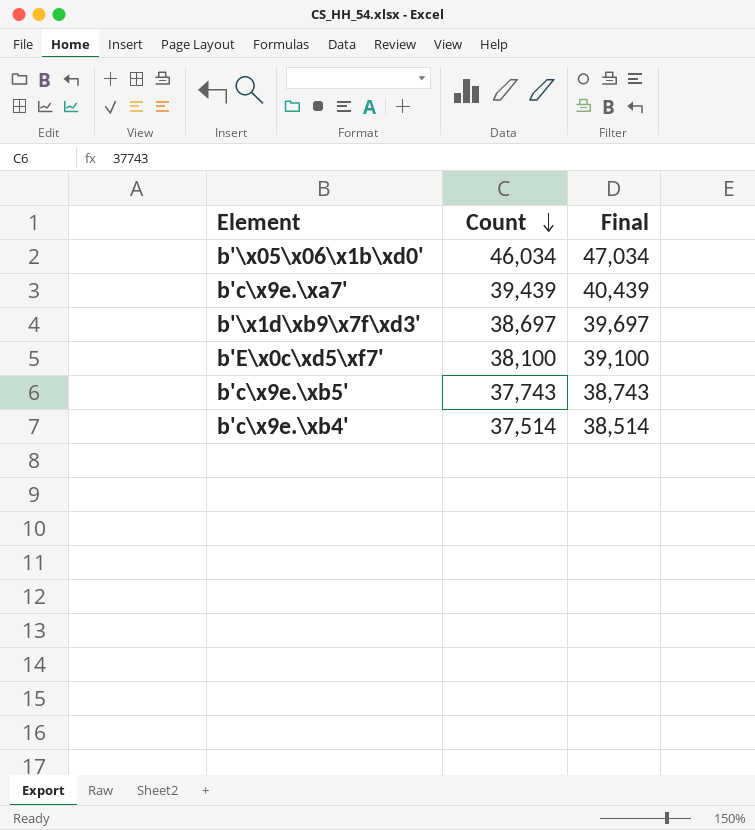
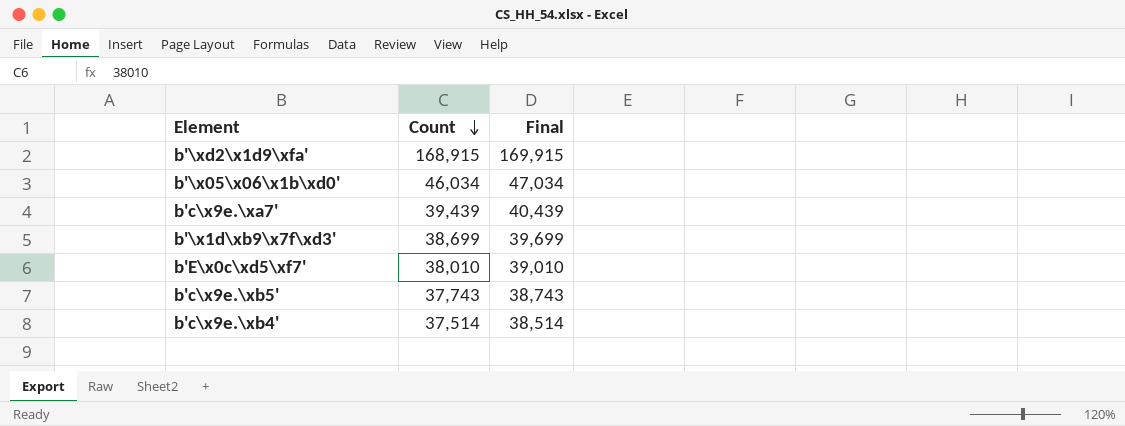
row b'\xd2\x1d9\xfa': none -> 168,915 | 169,915
b'\x1d\xb9\x7f\xd3' | Count: 38,697 -> 38,699
b'\x1d\xb9\x7f\xd3' | Final: 39,697 -> 39,699
b'E\x0c\xd5\xf7' | Count: 38,100 -> 38,010
b'E\x0c\xd5\xf7' | Final: 39,100 -> 39,010

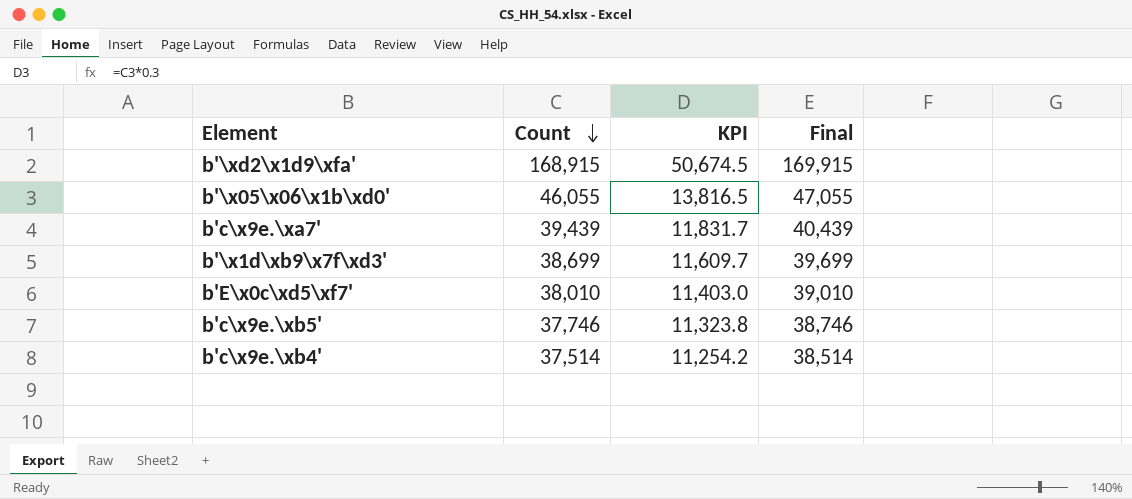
column KPI | formula: none -> [Count] * 0.3
b'\x05\x06\x1b\xd0' | Count: 46,034 -> 46,055
b'\x05\x06\x1b\xd0' | Final: 47,034 -> 47,055
b'c\x9e.\xb5' | Count: 37,743 -> 37,746
b'c\x9e.\xb5' | Final: 38,743 -> 38,746

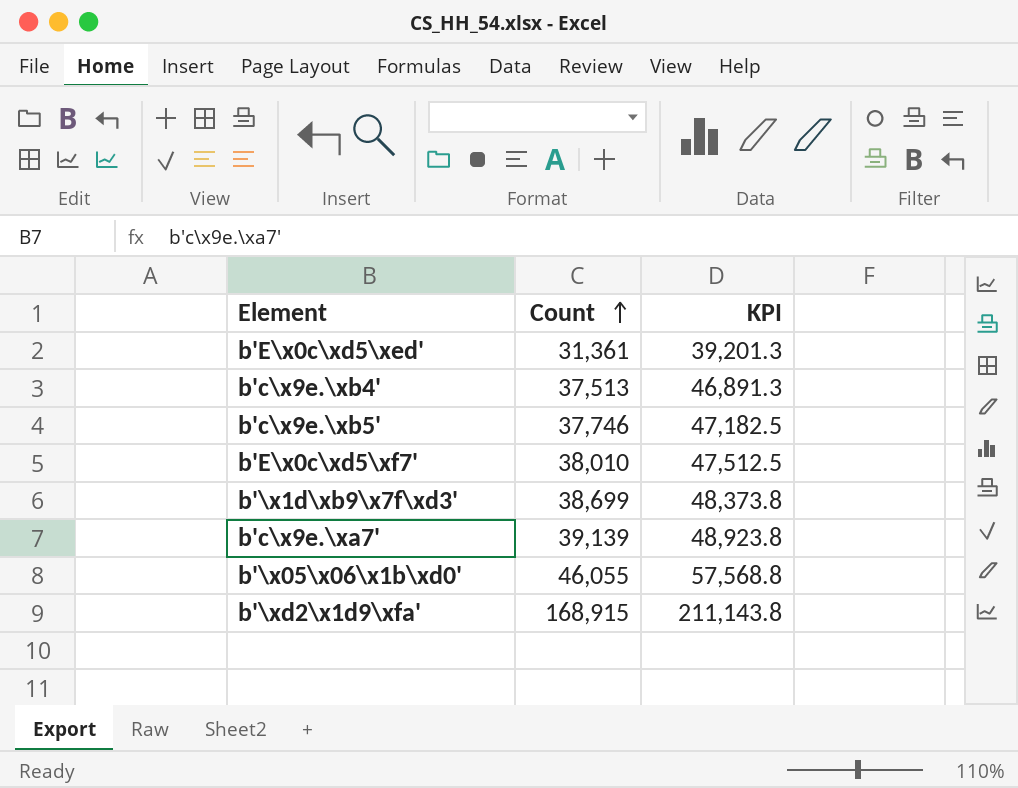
row order: Count descending -> Count ascending
column Final | formula: [Count] + 1000 -> none
column KPI | formula: [Count] * 0.3 -> [Count] * 1.25
row b'E\x0c\xd5\xed': none -> 31,361 | 39,201.3
b'c\x9e.\xb4' | Count: 37,514 -> 37,513
b'c\x9e.\xa7' | Count: 39,439 -> 39,139

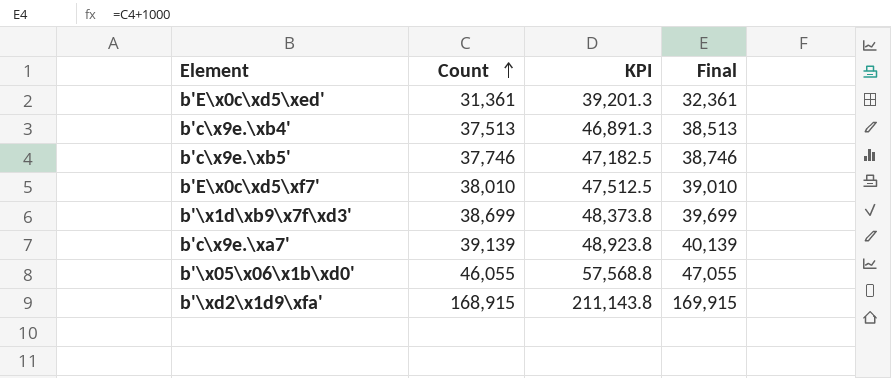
column Final | formula: none -> [Count] + 1000

